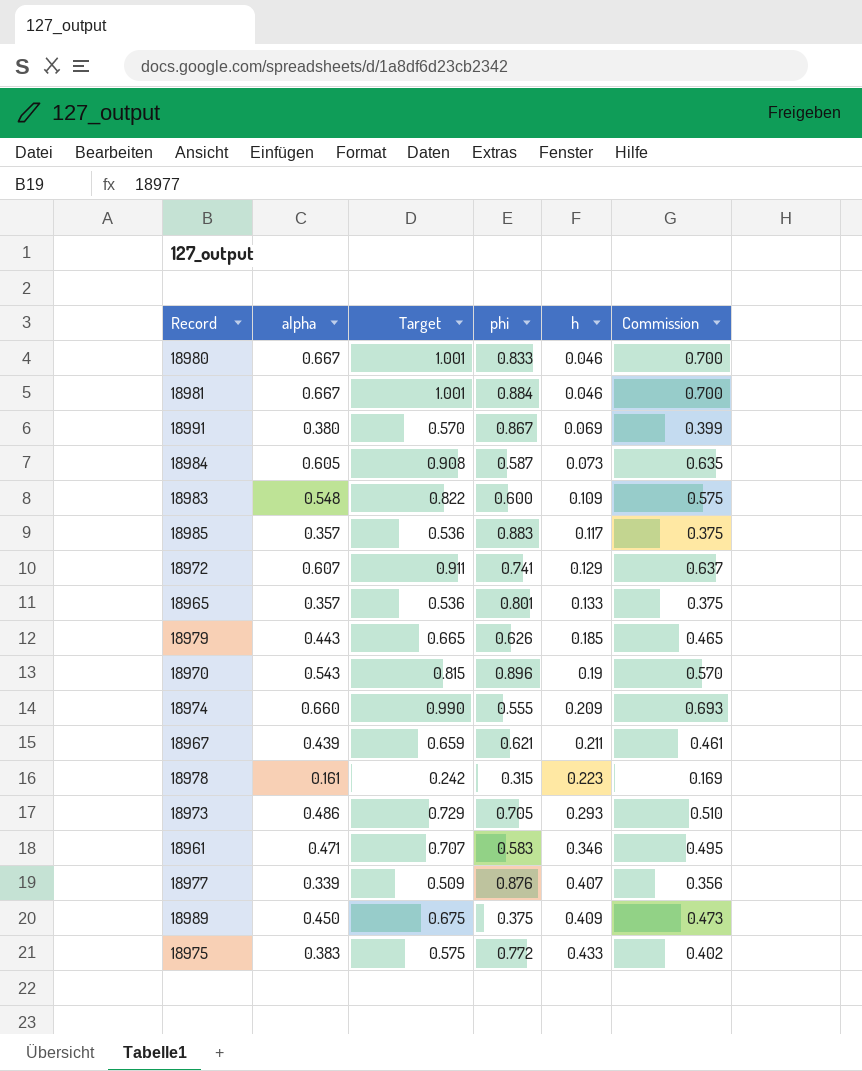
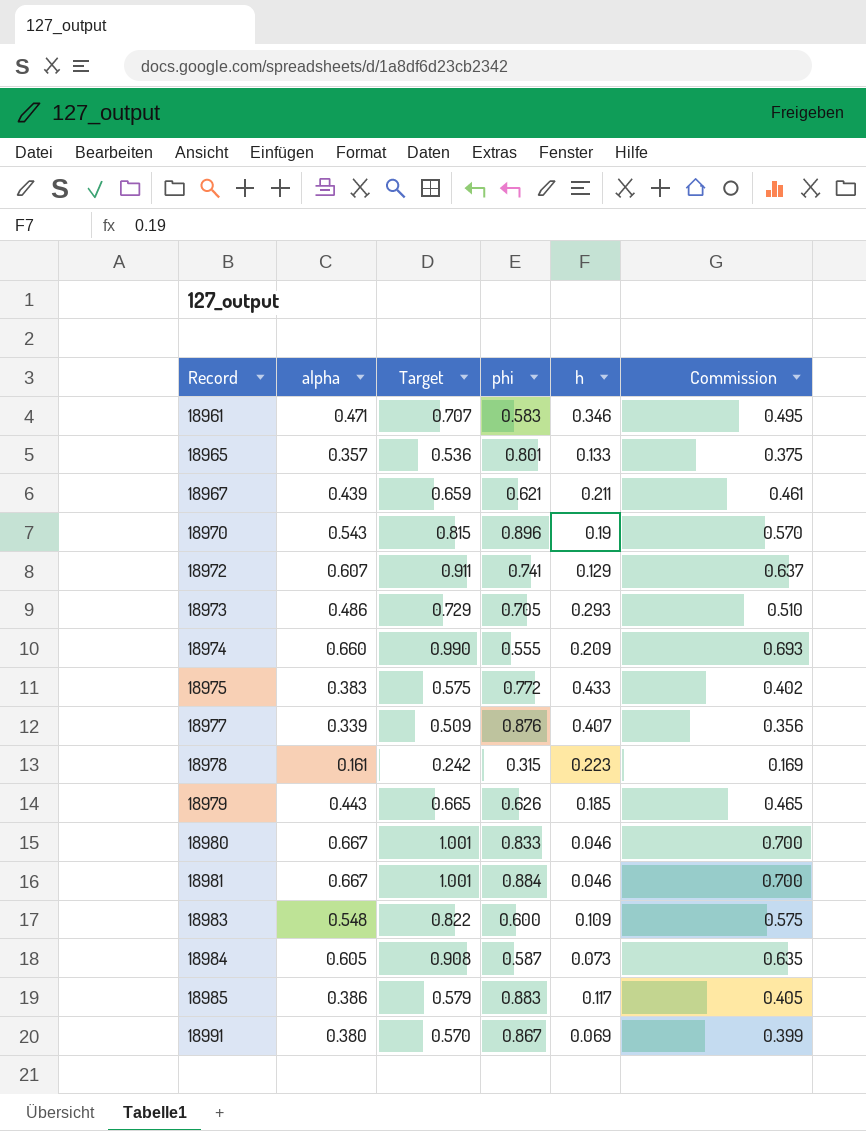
row order: h ascending -> Record ascending
row 18989: 0.450 | 0.675 | 0.375 | 0.409 | 0.473 -> none
18985 | alpha: 0.357 -> 0.386
18985 | Target: 0.536 -> 0.579
18985 | Commission: 0.375 -> 0.405

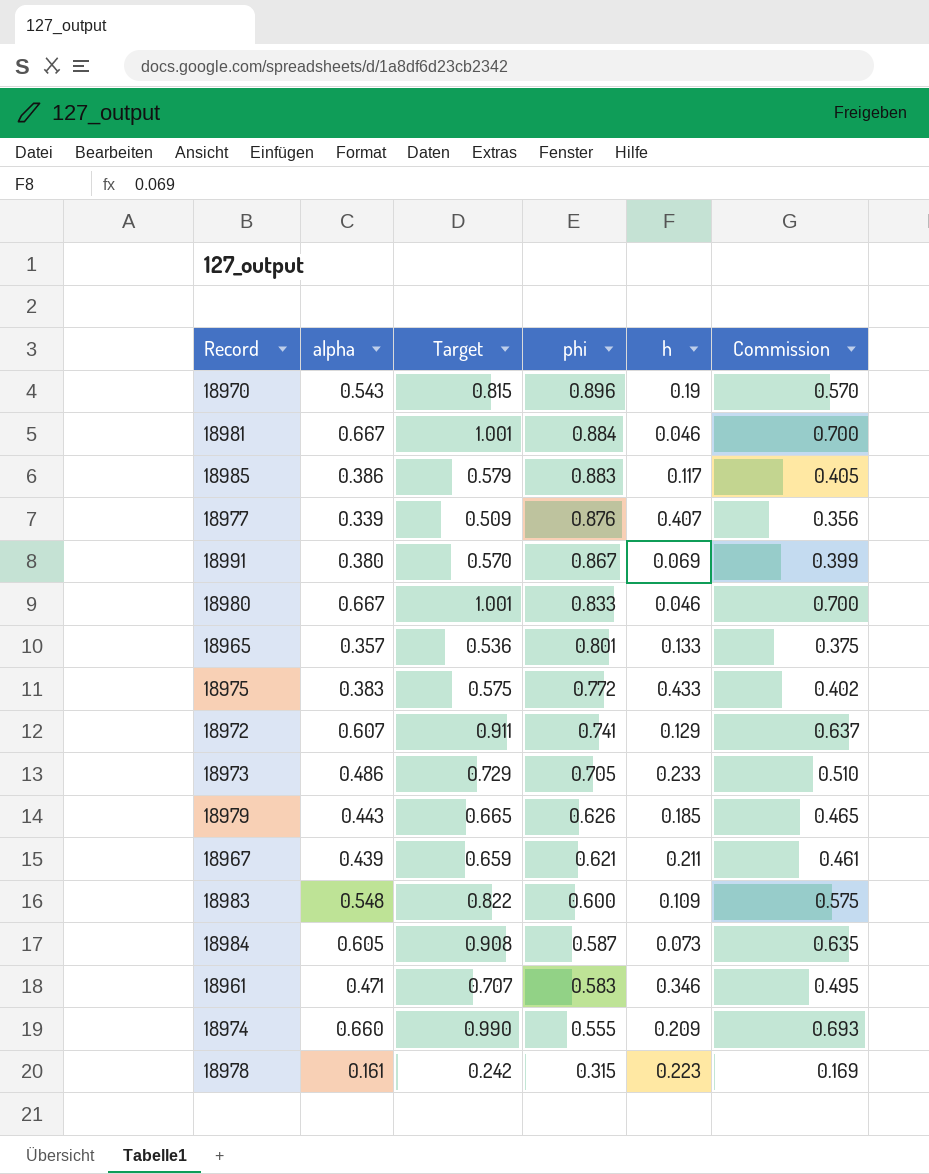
row order: Record ascending -> phi descending
18973 | h: 0.293 -> 0.233

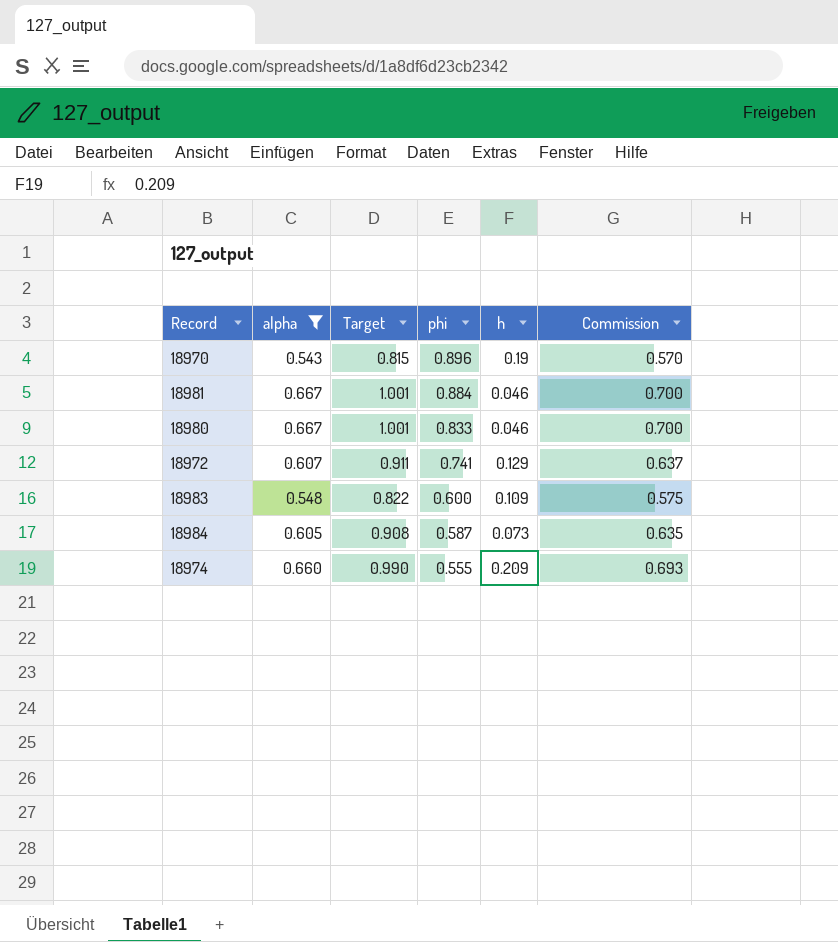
filter: none -> alpha >= 0.543

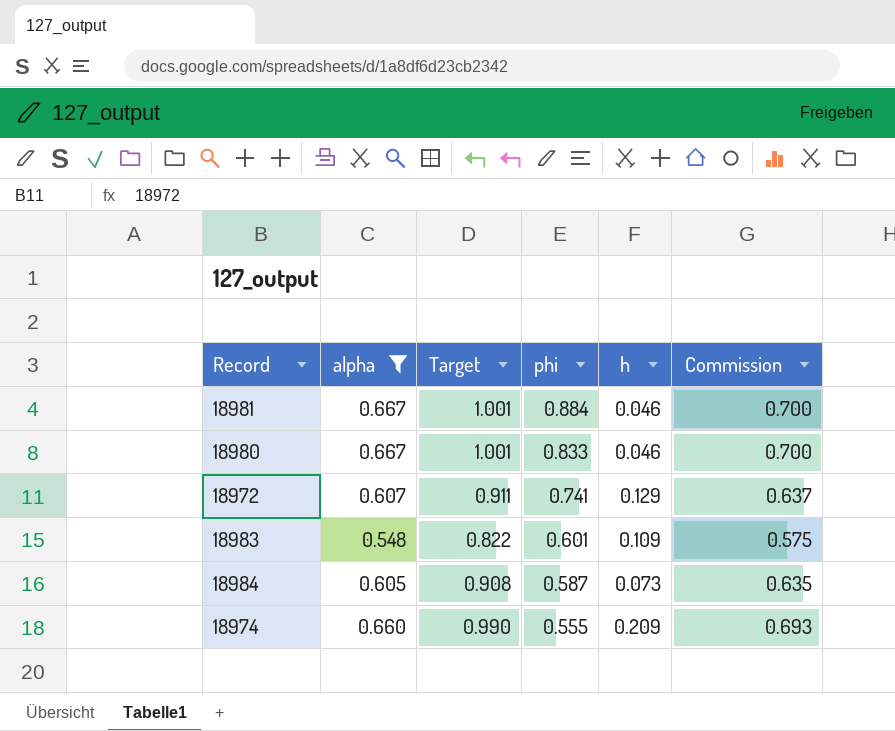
row 18970: 0.543 | 0.815 | 0.896 | 0.19 | 0.570 -> none
18983 | phi: 0.600 -> 0.601

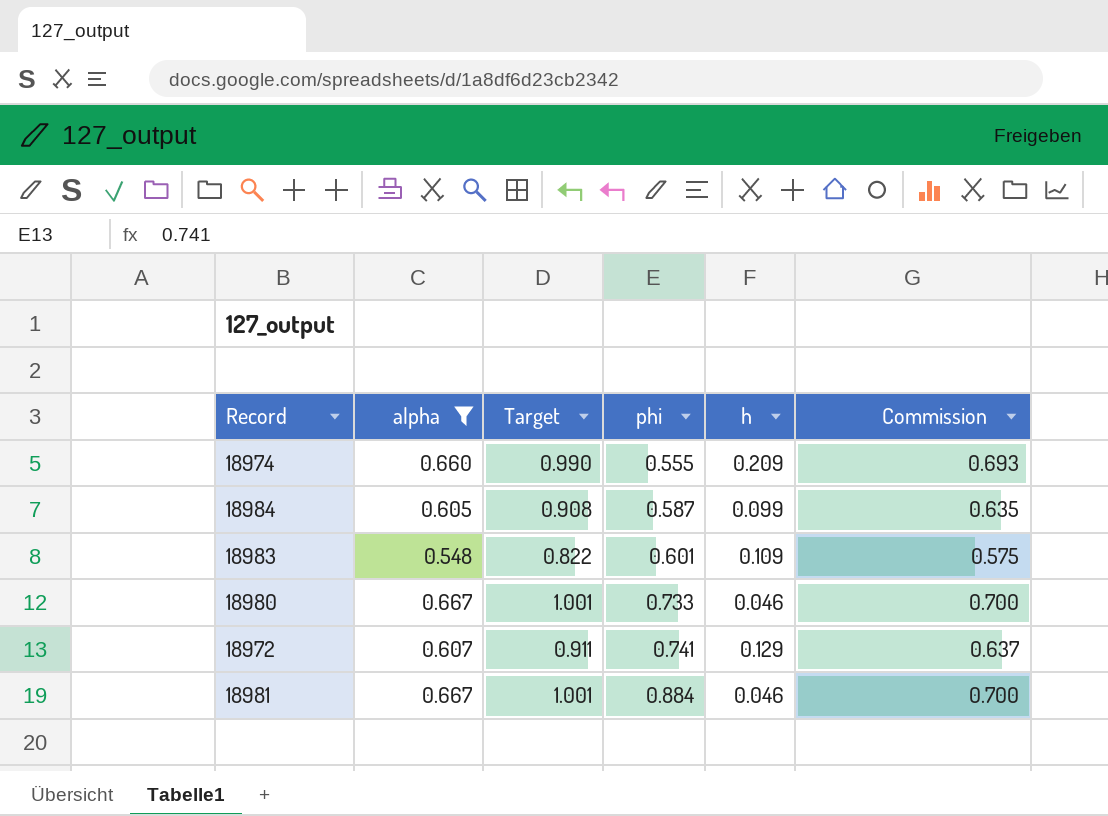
row order: phi descending -> phi ascending
18984 | h: 0.073 -> 0.099
18980 | phi: 0.833 -> 0.733

